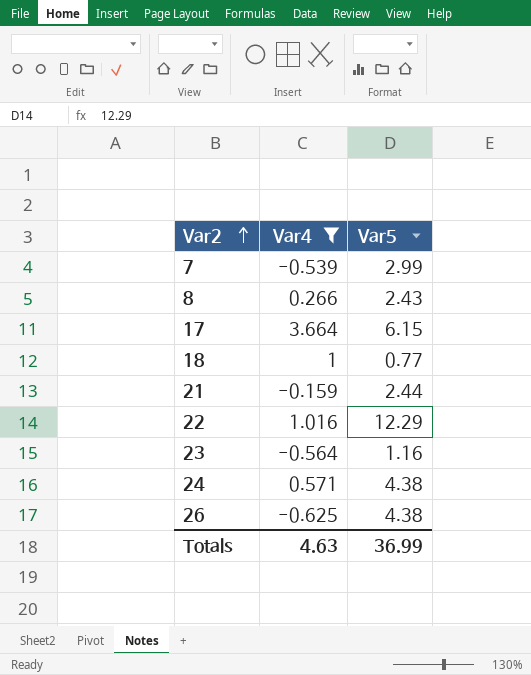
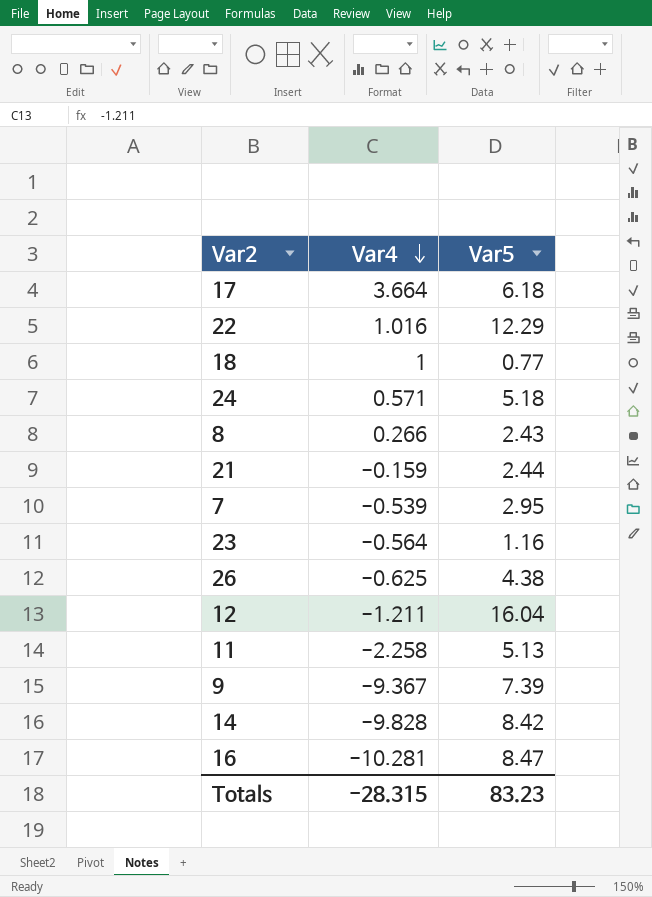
filter: Var4 >= -0.625 -> none
row order: Var2 ascending -> Var4 descending
17 | Var5: 6.15 -> 6.18
24 | Var5: 4.38 -> 5.18
7 | Var5: 2.99 -> 2.95
Totals | Var4: 4.63 -> -28.315
Totals | Var5: 36.99 -> 83.23

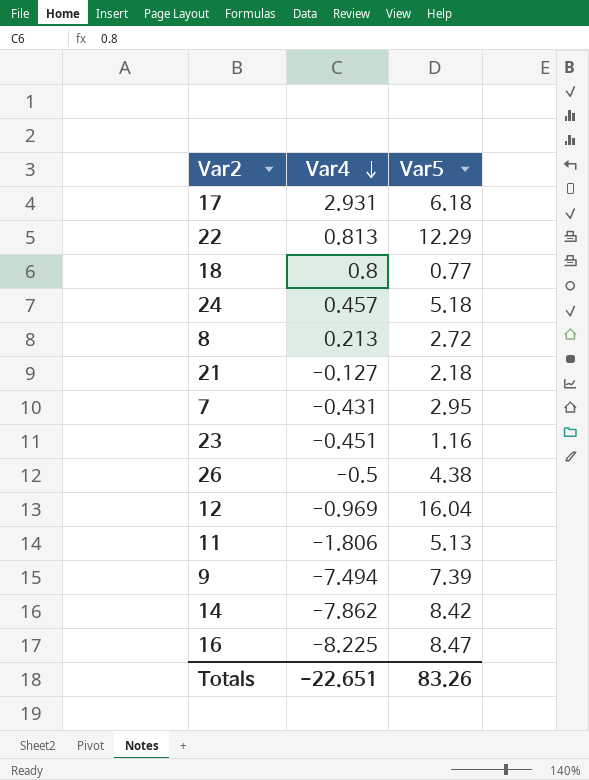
17 | Var4: 3.664 -> 2.931
22 | Var4: 1.016 -> 0.813
18 | Var4: 1 -> 0.8
24 | Var4: 0.571 -> 0.457
8 | Var4: 0.266 -> 0.213
8 | Var5: 2.43 -> 2.72
21 | Var4: -0.159 -> -0.127
21 | Var5: 2.44 -> 2.18
7 | Var4: -0.539 -> -0.431
23 | Var4: -0.564 -> -0.451
26 | Var4: -0.625 -> -0.5
12 | Var4: -1.211 -> -0.969
11 | Var4: -2.258 -> -1.806
9 | Var4: -9.367 -> -7.494
14 | Var4: -9.828 -> -7.862
16 | Var4: -10.281 -> -8.225
Totals | Var4: -28.315 -> -22.651
Totals | Var5: 83.23 -> 83.26

